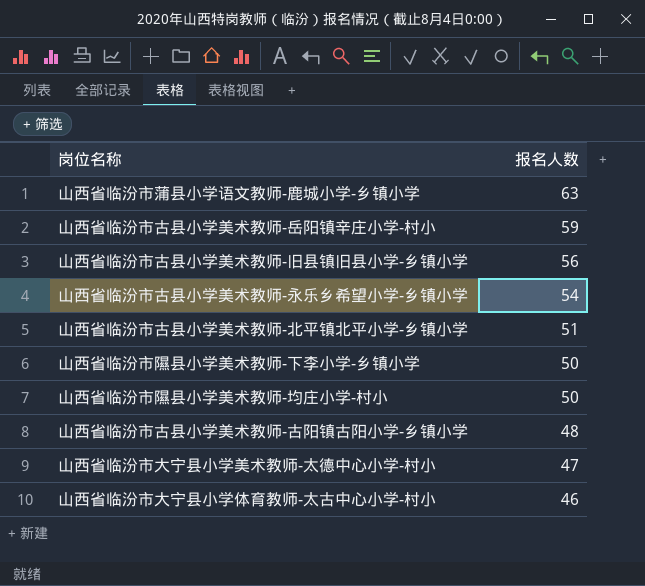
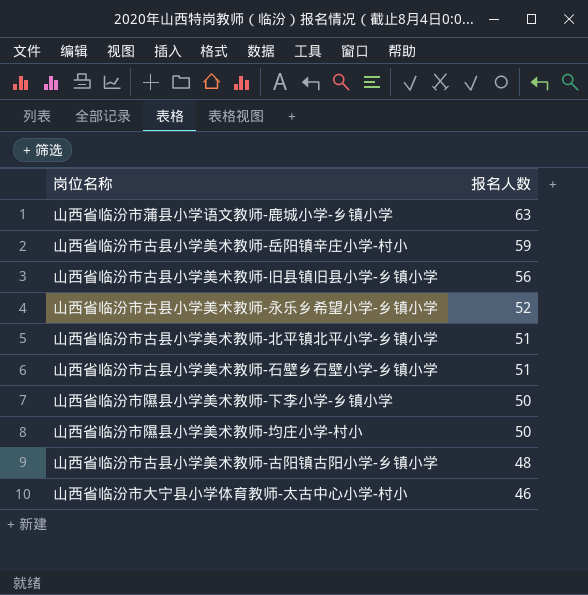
row 山西省临汾市大宁县小学美术教师-太德中心小学-村小: 47 -> none
山西省临汾市古县小学美术教师-永乐乡希望小学-乡镇小学 | 报名人数: 54 -> 52
row 山西省临汾市古县小学美术教师-石壁乡石壁小学-乡镇小学: none -> 51

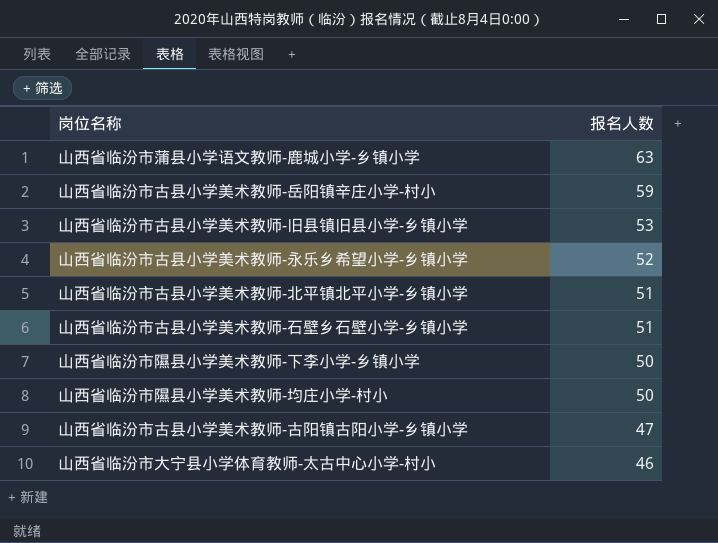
山西省临汾市古县小学美术教师-旧县镇旧县小学-乡镇小学 | 报名人数: 56 -> 53
山西省临汾市古县小学美术教师-古阳镇古阳小学-乡镇小学 | 报名人数: 48 -> 47

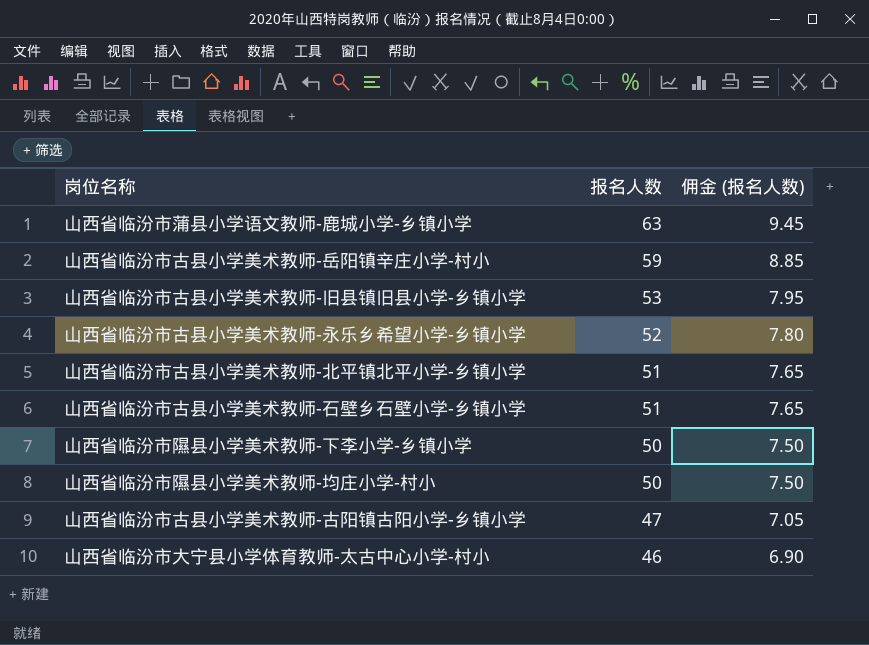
column 佣金 (报名人数) | formula: none -> [报名人数] * 0.15

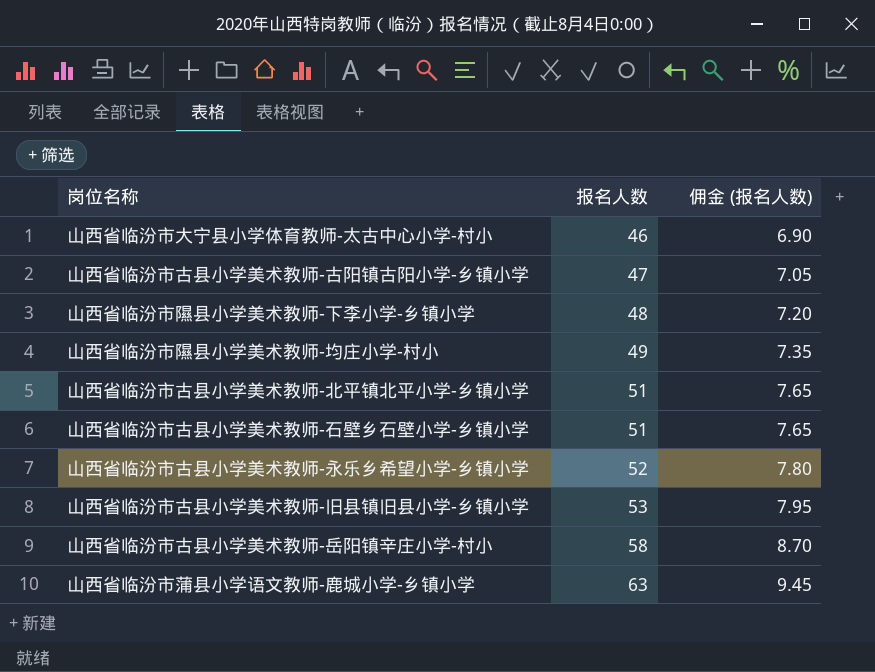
row order: 报名人数 descending -> 报名人数 ascending
山西省临汾市隰县小学美术教师-下李小学-乡镇小学 | 报名人数: 50 -> 48
山西省临汾市隰县小学美术教师-下李小学-乡镇小学 | 佣金 (报名人数): 7.50 -> 7.20
山西省临汾市隰县小学美术教师-均庄小学-村小 | 报名人数: 50 -> 49
山西省临汾市隰县小学美术教师-均庄小学-村小 | 佣金 (报名人数): 7.50 -> 7.35
山西省临汾市古县小学美术教师-岳阳镇辛庄小学-村小 | 报名人数: 59 -> 58
山西省临汾市古县小学美术教师-岳阳镇辛庄小学-村小 | 佣金 (报名人数): 8.85 -> 8.70

